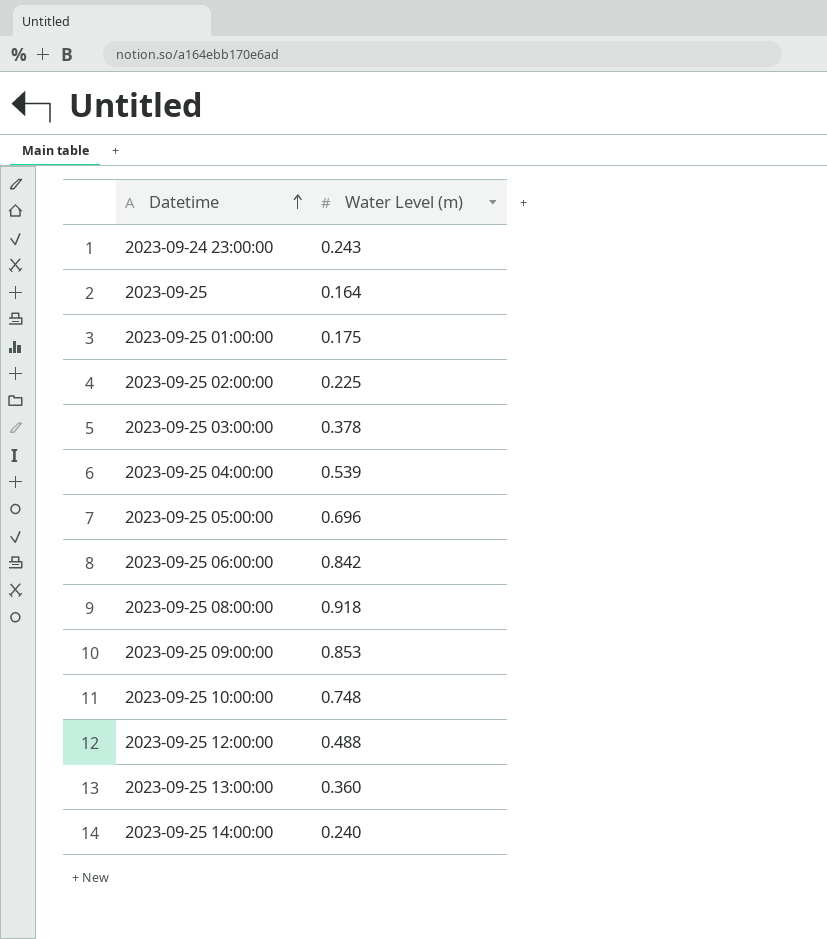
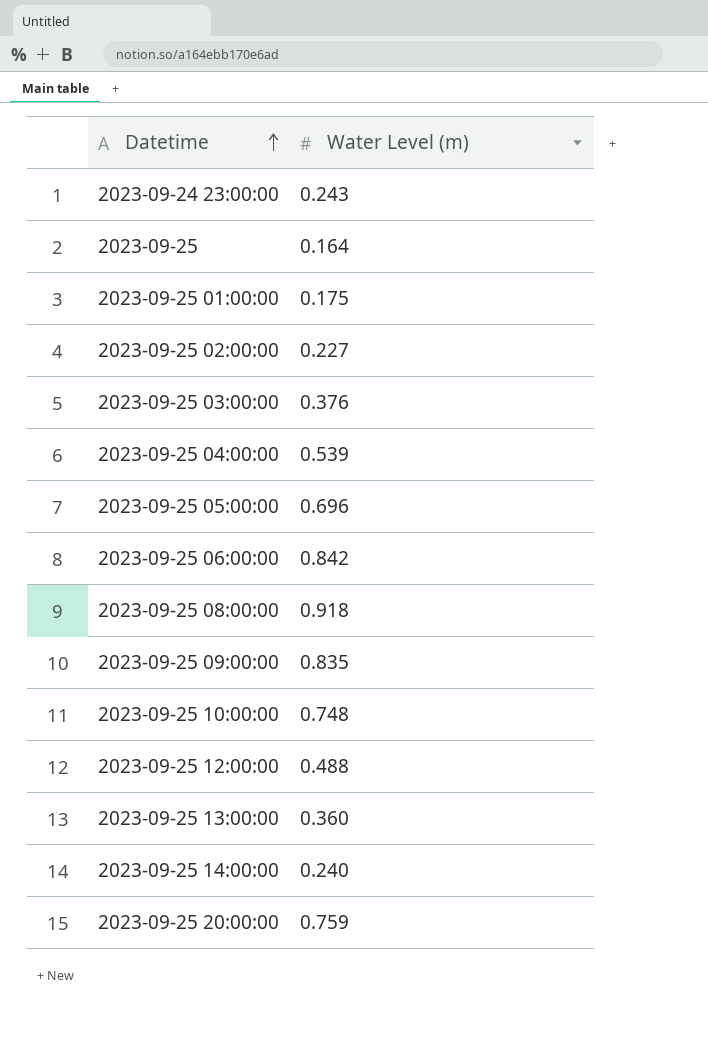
2023-09-25 02:00:00 | Water Level (m): 0.225 -> 0.227
2023-09-25 03:00:00 | Water Level (m): 0.378 -> 0.376
2023-09-25 09:00:00 | Water Level (m): 0.853 -> 0.835
row 2023-09-25 20:00:00: none -> 0.759

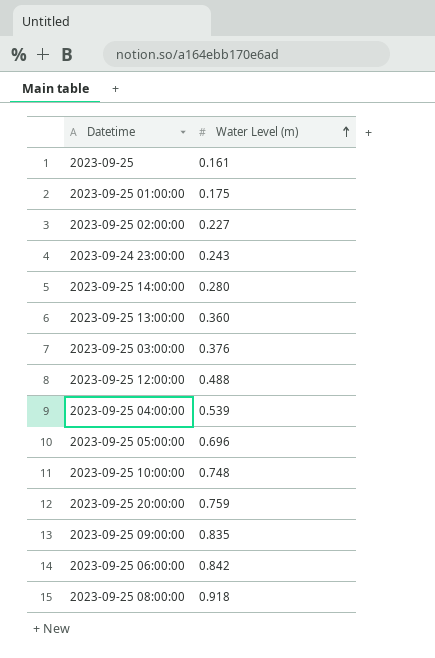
row order: Datetime ascending -> Water Level (m) ascending
2023-09-25 | Water Level (m): 0.164 -> 0.161
2023-09-25 14:00:00 | Water Level (m): 0.240 -> 0.280

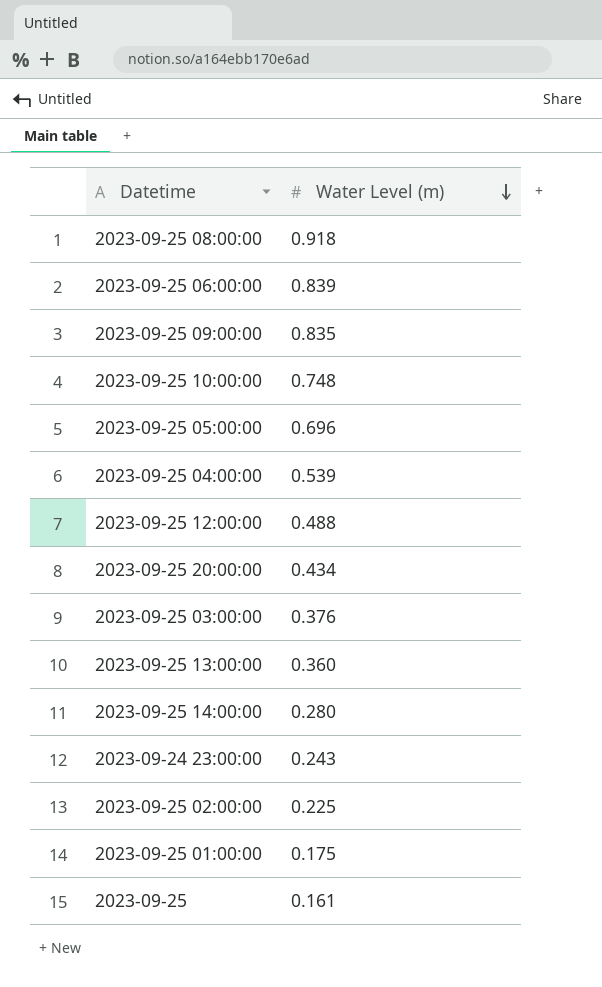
row order: Water Level (m) ascending -> Water Level (m) descending
2023-09-25 06:00:00 | Water Level (m): 0.842 -> 0.839
2023-09-25 20:00:00 | Water Level (m): 0.759 -> 0.434
2023-09-25 02:00:00 | Water Level (m): 0.227 -> 0.225

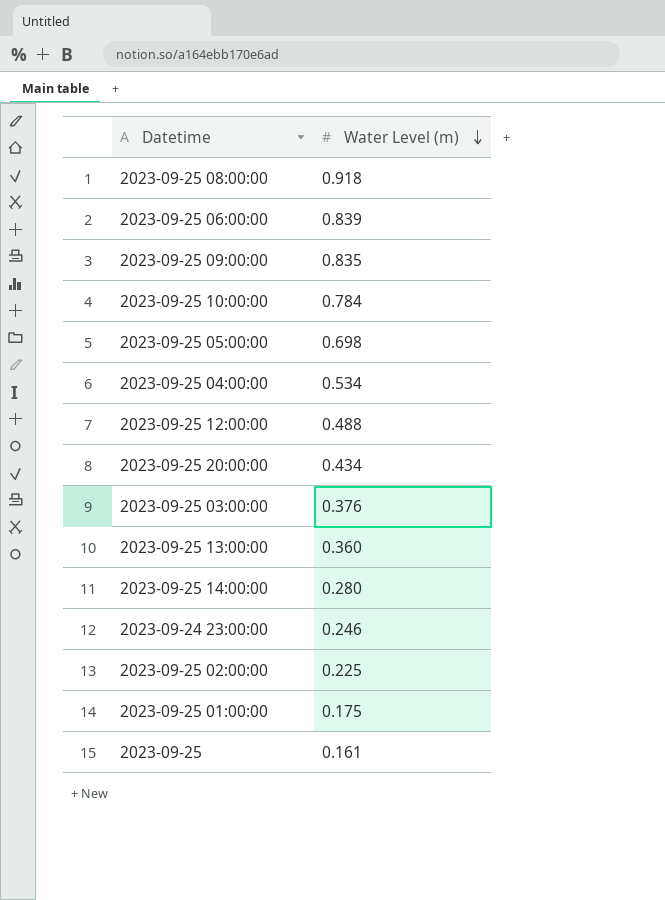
2023-09-25 10:00:00 | Water Level (m): 0.748 -> 0.784
2023-09-25 05:00:00 | Water Level (m): 0.696 -> 0.698
2023-09-25 04:00:00 | Water Level (m): 0.539 -> 0.534
2023-09-24 23:00:00 | Water Level (m): 0.243 -> 0.246

